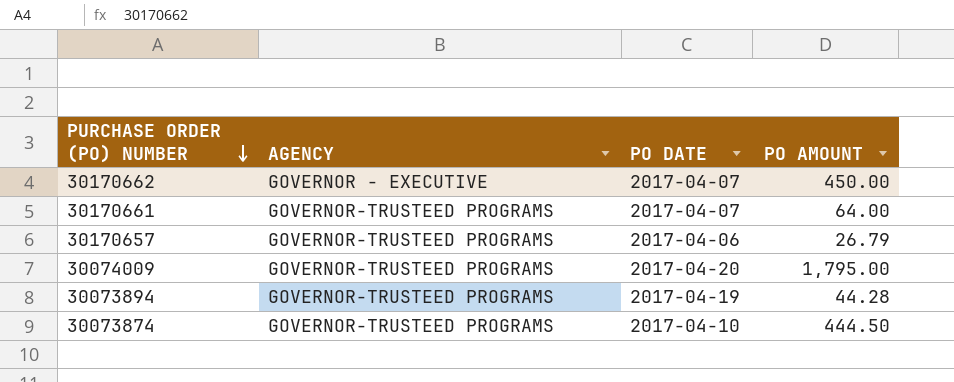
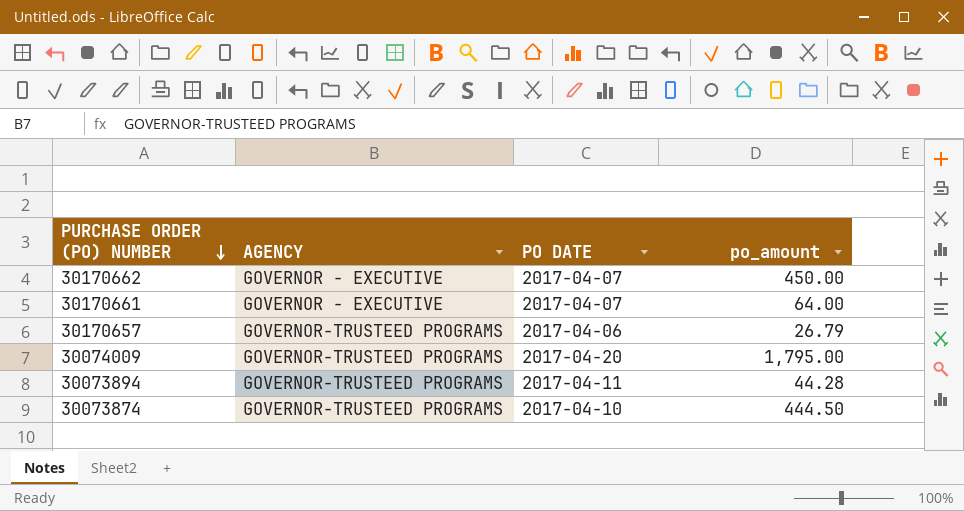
column name: PO AMOUNT -> po_amount
30170661 | AGENCY: GOVERNOR-TRUSTEED PROGRAMS -> GOVERNOR - EXECUTIVE
30073894 | PO DATE: 2017-04-19 -> 2017-04-11

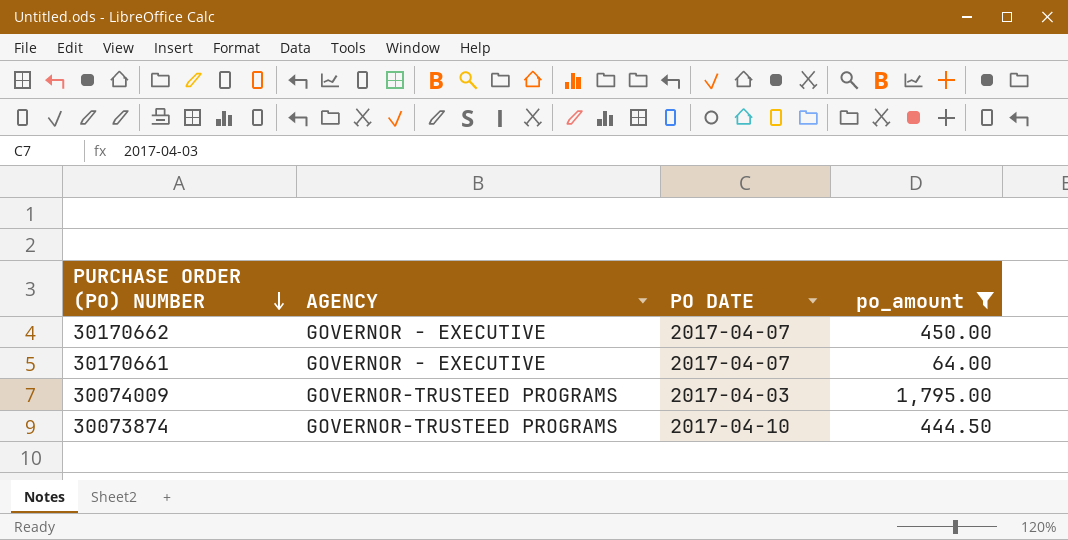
filter: none -> po_amount >= 64.00
30074009 | PO DATE: 2017-04-20 -> 2017-04-03

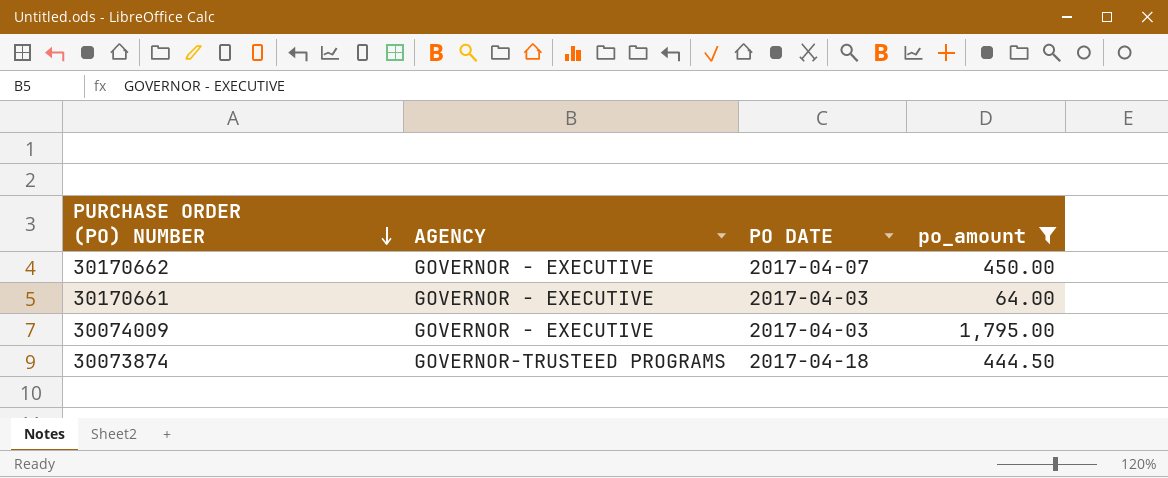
30170661 | PO DATE: 2017-04-07 -> 2017-04-03
30074009 | AGENCY: GOVERNOR-TRUSTEED PROGRAMS -> GOVERNOR - EXECUTIVE
30073874 | PO DATE: 2017-04-10 -> 2017-04-18

